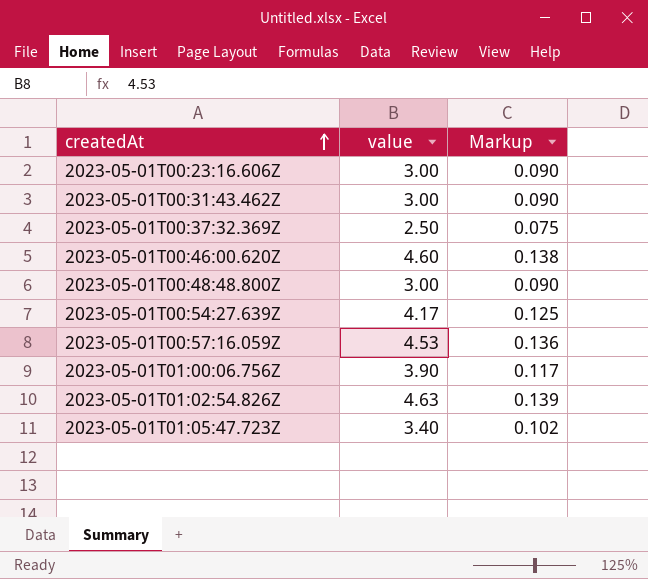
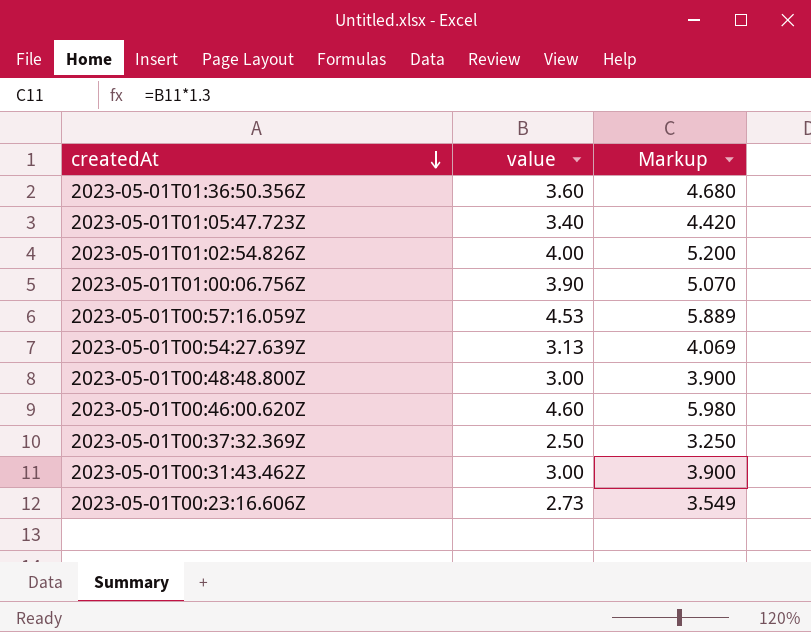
row order: createdAt ascending -> createdAt descending
column Markup | formula: [value] * 0.03 -> [value] * 1.3
row 2023-05-01T01:36:50.356Z: none -> 3.60 | 4.680
2023-05-01T01:02:54.826Z | value: 4.63 -> 4.00
2023-05-01T00:54:27.639Z | value: 4.17 -> 3.13
2023-05-01T00:23:16.606Z | value: 3.00 -> 2.73

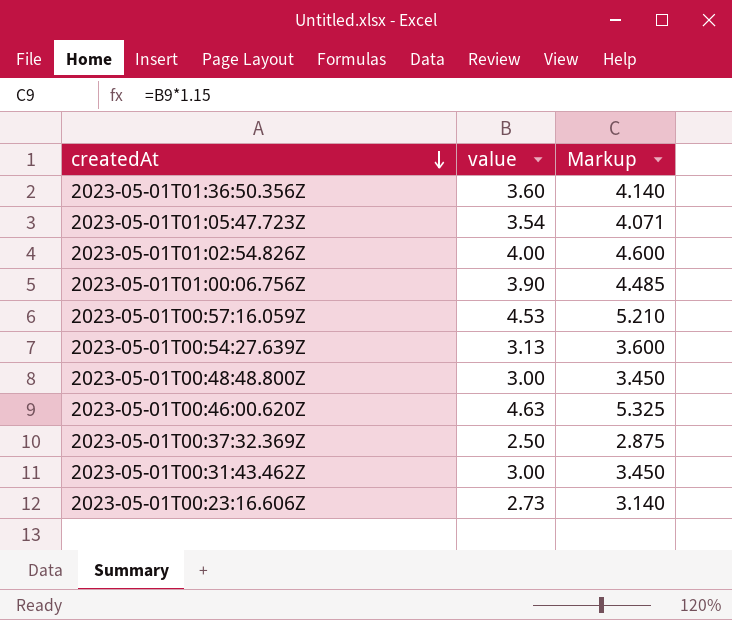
column Markup | formula: [value] * 1.3 -> [value] * 1.15
2023-05-01T01:05:47.723Z | value: 3.40 -> 3.54
2023-05-01T00:46:00.620Z | value: 4.60 -> 4.63

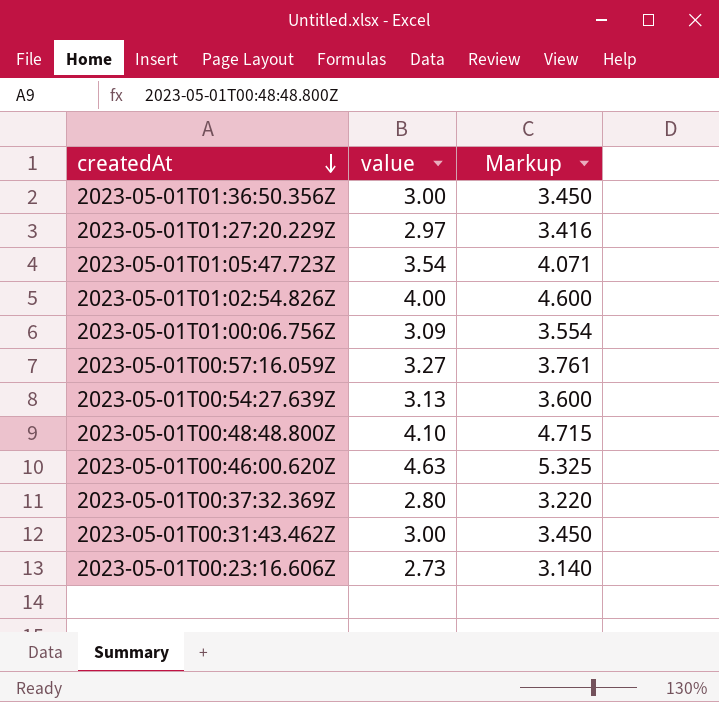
2023-05-01T01:36:50.356Z | value: 3.60 -> 3.00
2023-05-01T01:36:50.356Z | Markup: 4.140 -> 3.450
row 2023-05-01T01:27:20.229Z: none -> 2.97 | 3.416
2023-05-01T01:00:06.756Z | value: 3.90 -> 3.09
2023-05-01T01:00:06.756Z | Markup: 4.485 -> 3.554
2023-05-01T00:57:16.059Z | value: 4.53 -> 3.27
2023-05-01T00:57:16.059Z | Markup: 5.210 -> 3.761
2023-05-01T00:48:48.800Z | value: 3.00 -> 4.10
2023-05-01T00:48:48.800Z | Markup: 3.450 -> 4.715
2023-05-01T00:37:32.369Z | value: 2.50 -> 2.80
2023-05-01T00:37:32.369Z | Markup: 2.875 -> 3.220

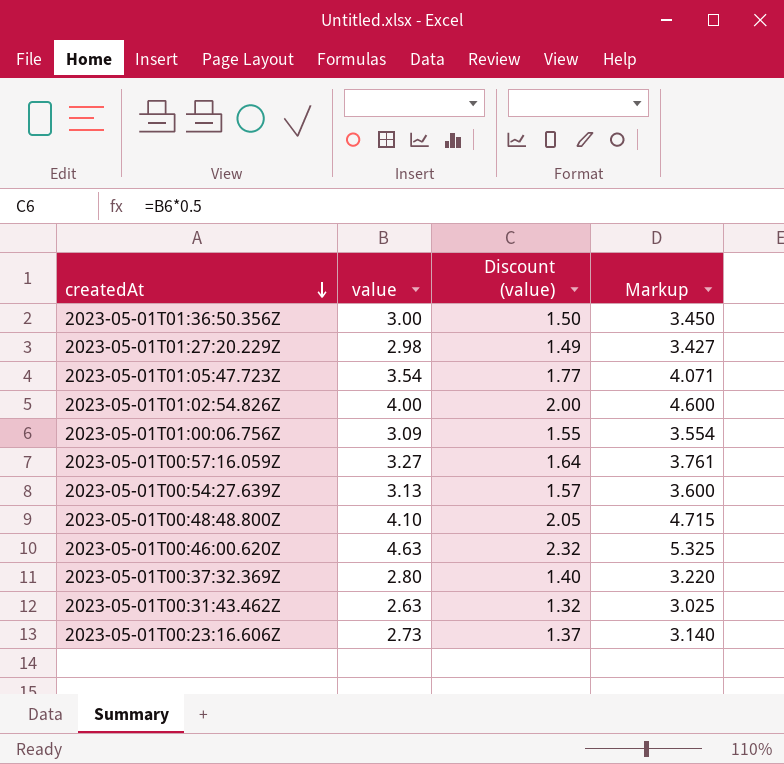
column Discount (value) | formula: none -> [value] * 0.5
2023-05-01T01:27:20.229Z | value: 2.97 -> 2.98
2023-05-01T01:27:20.229Z | Markup: 3.416 -> 3.427
2023-05-01T00:31:43.462Z | value: 3.00 -> 2.63
2023-05-01T00:31:43.462Z | Markup: 3.450 -> 3.025

